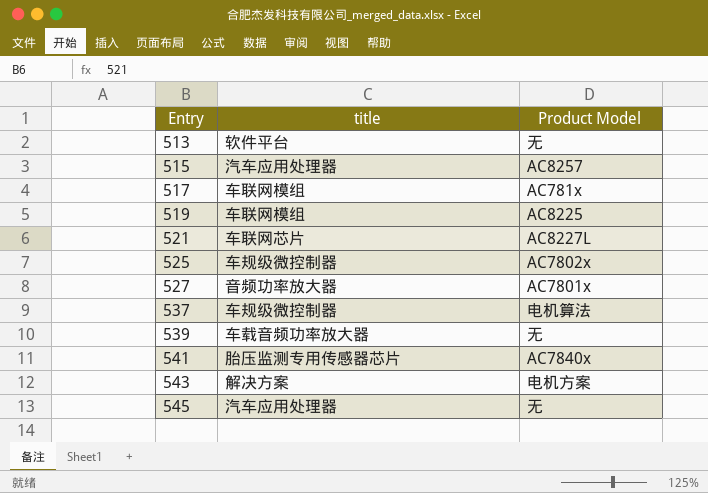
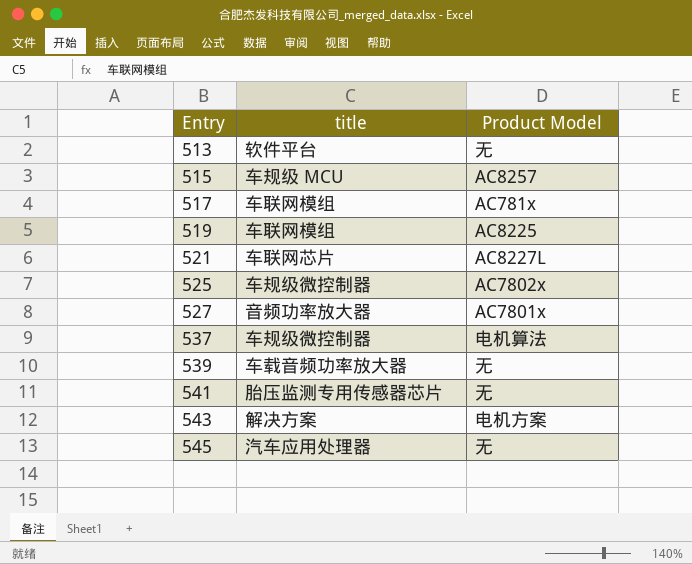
515 | title: 汽车应用处理器 -> 车规级 MCU
541 | Product Model: AC7840x -> 无

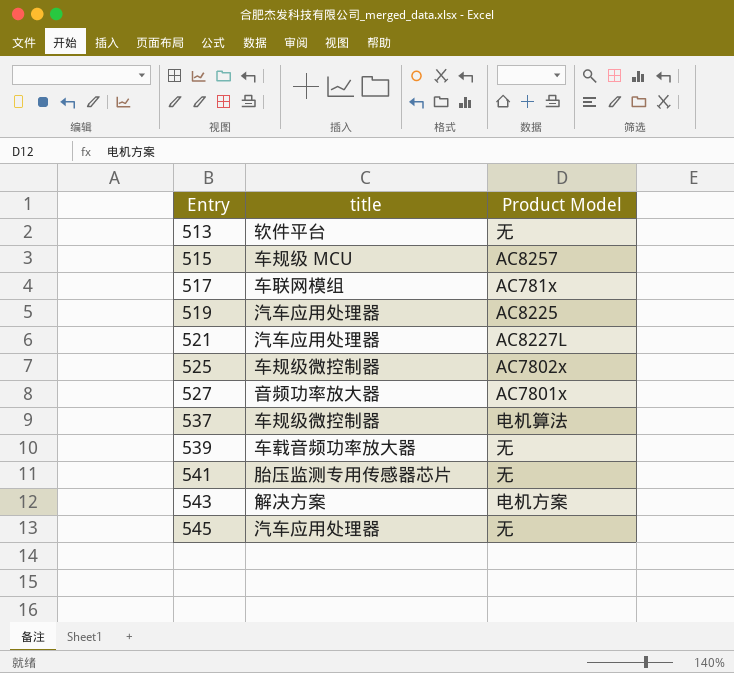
519 | title: 车联网模组 -> 汽车应用处理器
521 | title: 车联网芯片 -> 汽车应用处理器

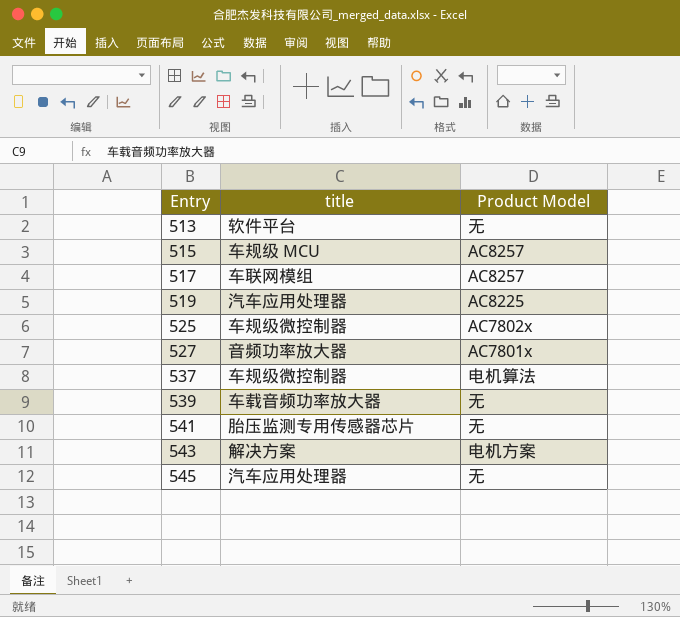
row 521: 汽车应用处理器 | AC8227L -> none
517 | Product Model: AC781x -> AC8257

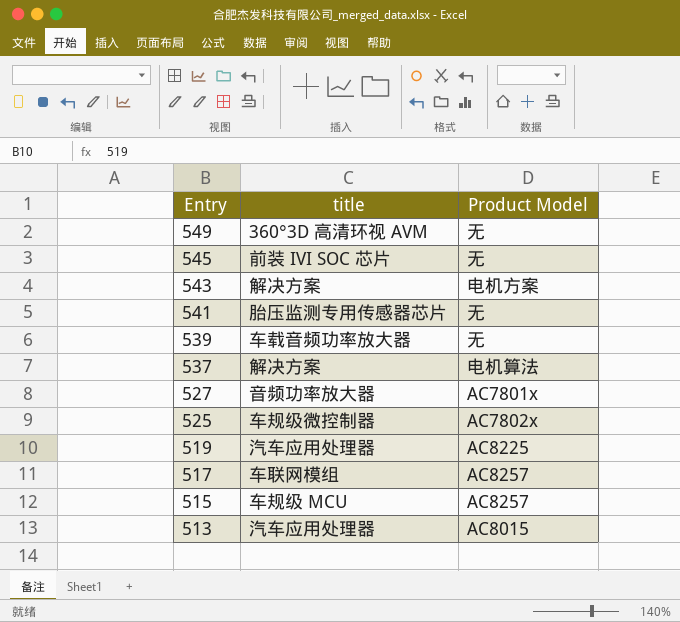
row order: Entry ascending -> Entry descending
row 549: none -> 360°3D 高清环视 AVM | 无
545 | title: 汽车应用处理器 -> 前装 IVI SOC 芯片
537 | title: 车规级微控制器 -> 解决方案
513 | title: 软件平台 -> 汽车应用处理器
513 | Product Model: 无 -> AC8015

